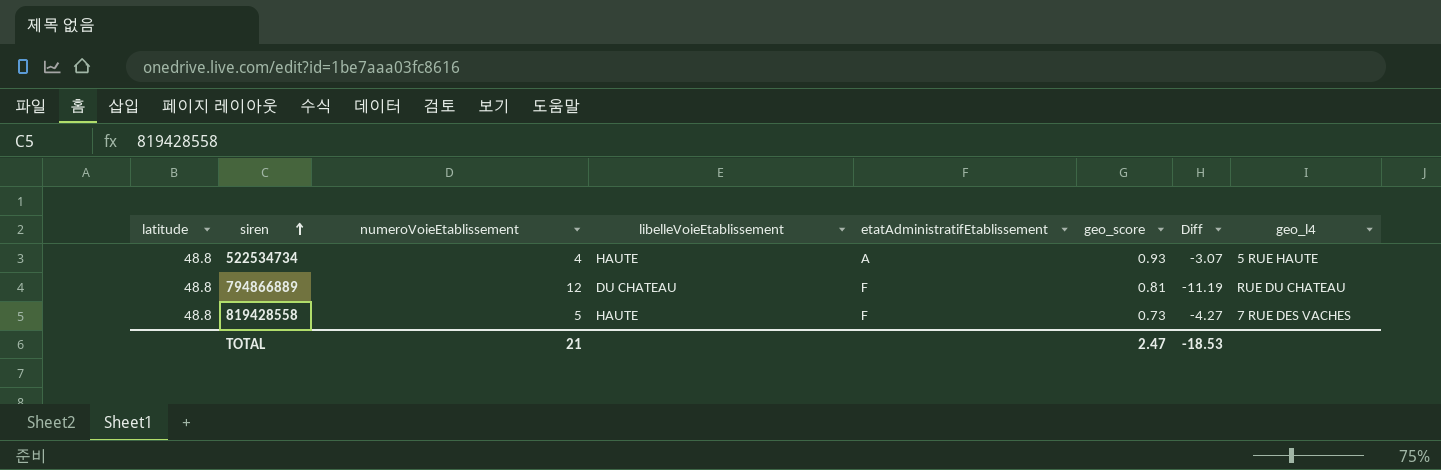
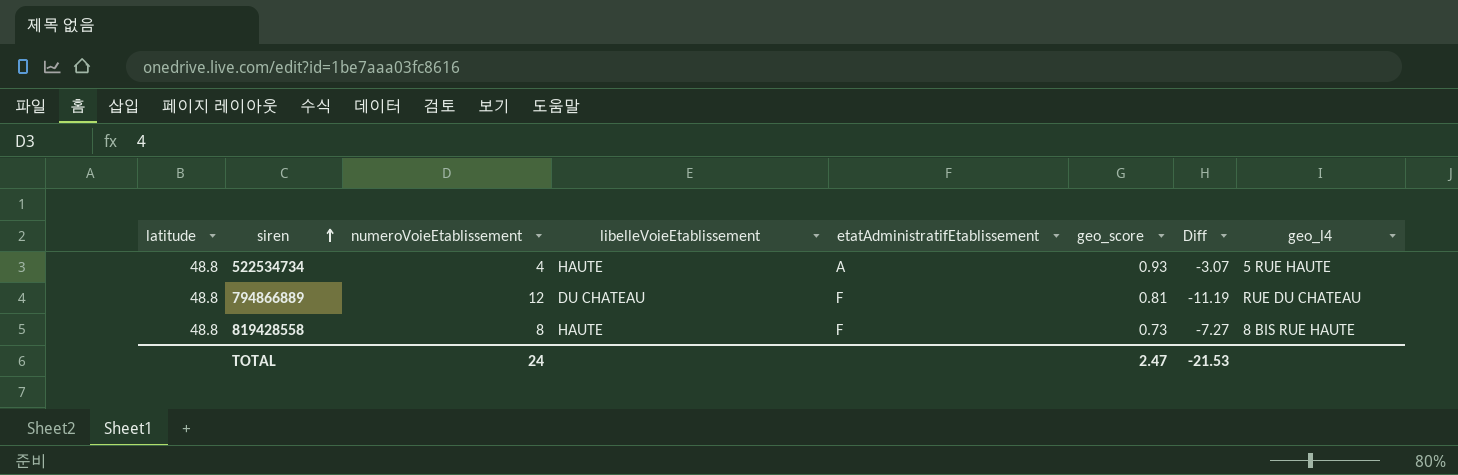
819428558 | numeroVoieEtablissement: 5 -> 8
819428558 | Diff: -4.27 -> -7.27
819428558 | geo_l4: 7 RUE DES VACHES -> 8 BIS RUE HAUTE
TOTAL | numeroVoieEtablissement: 21 -> 24
TOTAL | Diff: -18.53 -> -21.53

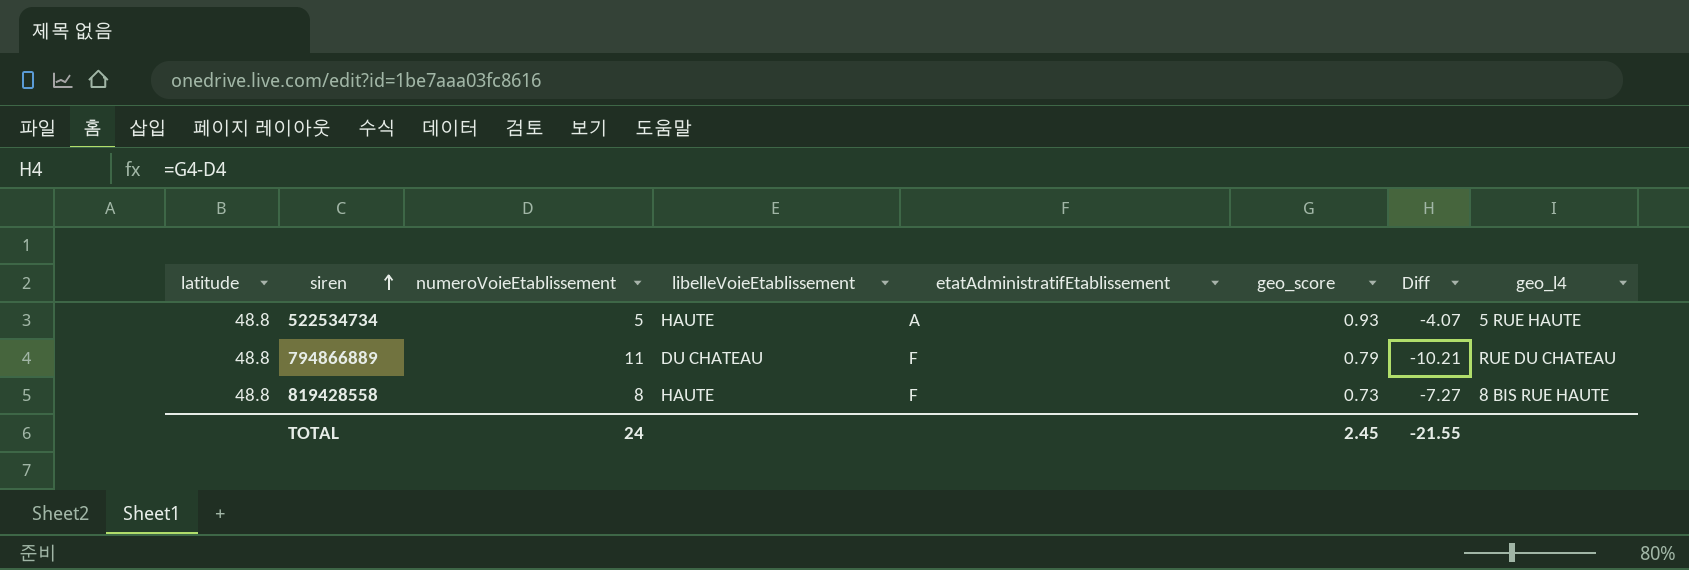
522534734 | numeroVoieEtablissement: 4 -> 5
522534734 | Diff: -3.07 -> -4.07
794866889 | numeroVoieEtablissement: 12 -> 11
794866889 | geo_score: 0.81 -> 0.79
794866889 | Diff: -11.19 -> -10.21
TOTAL | geo_score: 2.47 -> 2.45
TOTAL | Diff: -21.53 -> -21.55

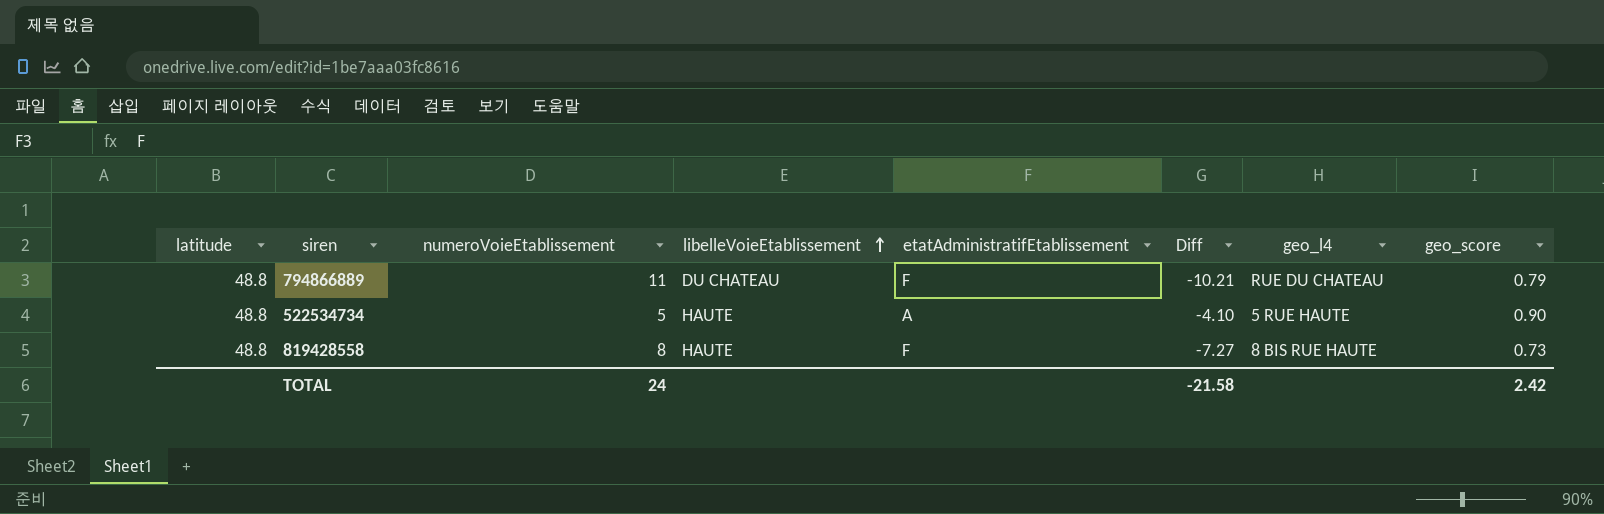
row order: siren ascending -> libelleVoieEtablissement ascending
column geo_score | position: 6 -> 8
522534734 | Diff: -4.07 -> -4.10
522534734 | geo_score: 0.93 -> 0.90
TOTAL | Diff: -21.55 -> -21.58
TOTAL | geo_score: 2.45 -> 2.42

